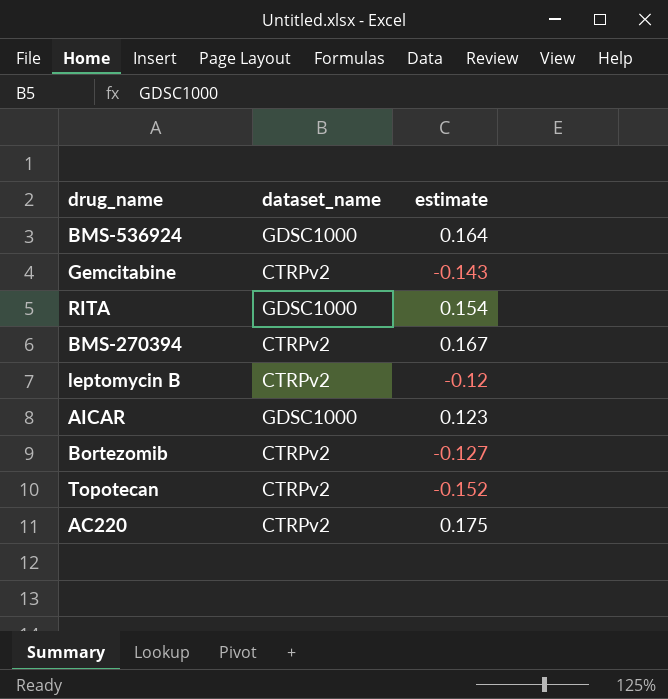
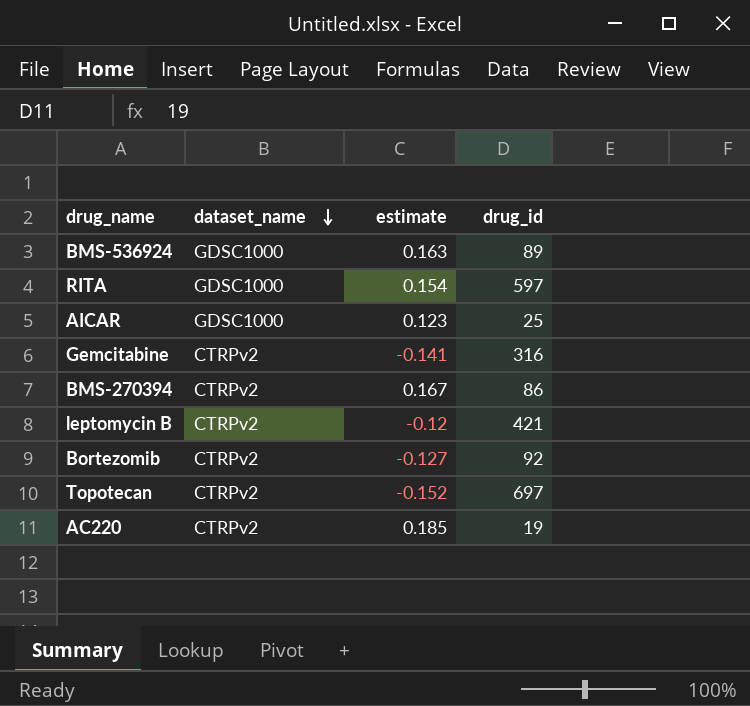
row order: none -> dataset_name descending
column drug_id | position: none -> 4
BMS-536924 | estimate: 0.164 -> 0.163
Gemcitabine | estimate: -0.143 -> -0.141
AC220 | estimate: 0.175 -> 0.185

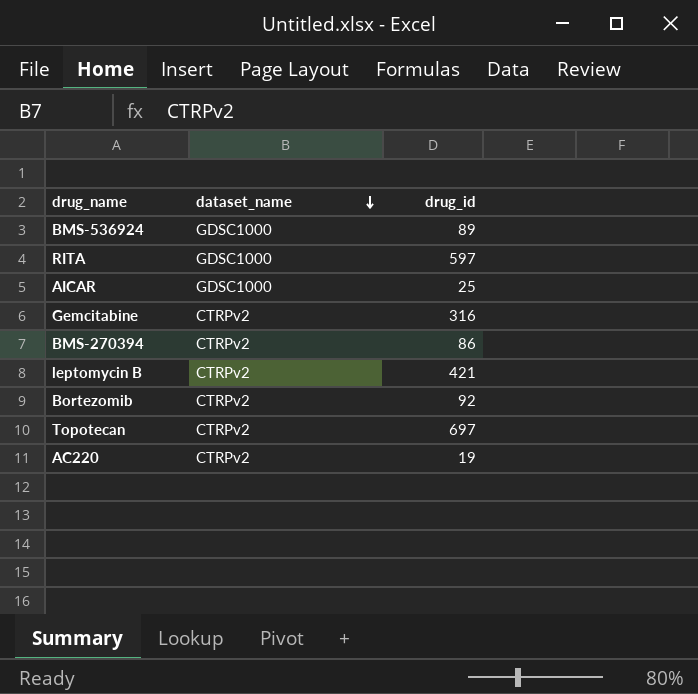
column estimate | position: 3 -> none

